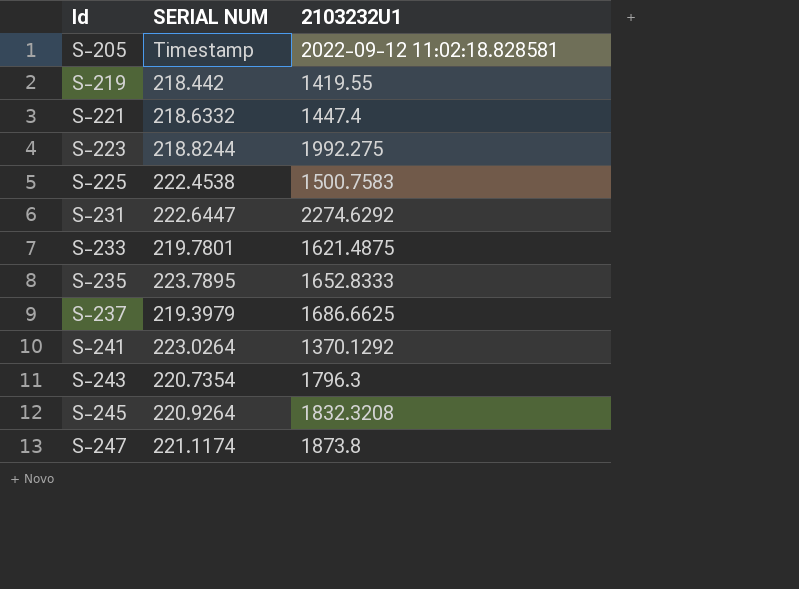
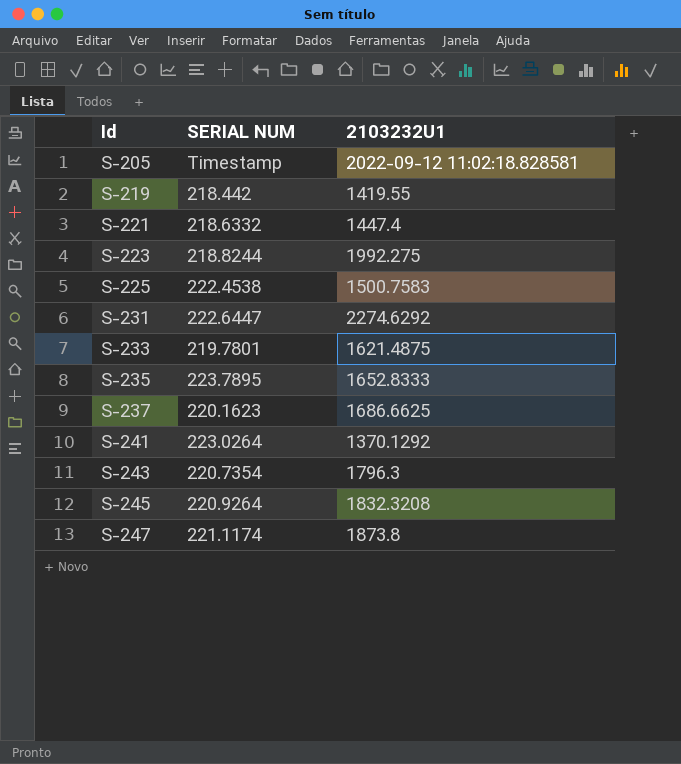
S-237 | SERIAL NUM: 219.3979 -> 220.1623

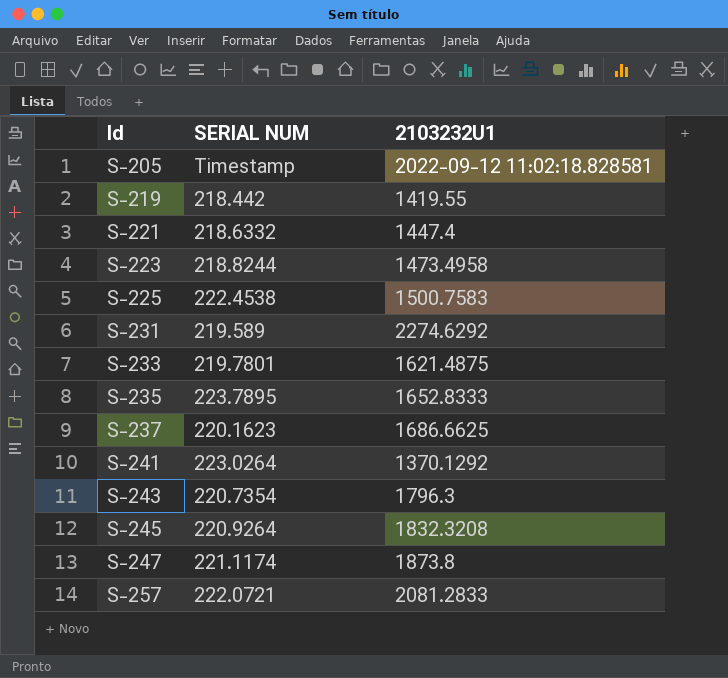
S-223 | 2103232U1: 1992.275 -> 1473.4958
S-231 | SERIAL NUM: 222.6447 -> 219.589
row S-257: none -> 222.0721 | 2081.2833

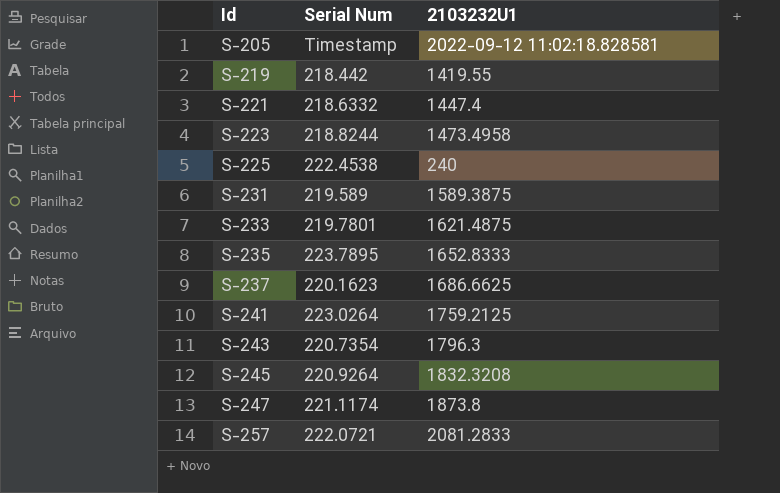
column name: SERIAL NUM -> Serial Num
S-225 | 2103232U1: 1500.7583 -> 240
S-231 | 2103232U1: 2274.6292 -> 1589.3875
S-241 | 2103232U1: 1370.1292 -> 1759.2125

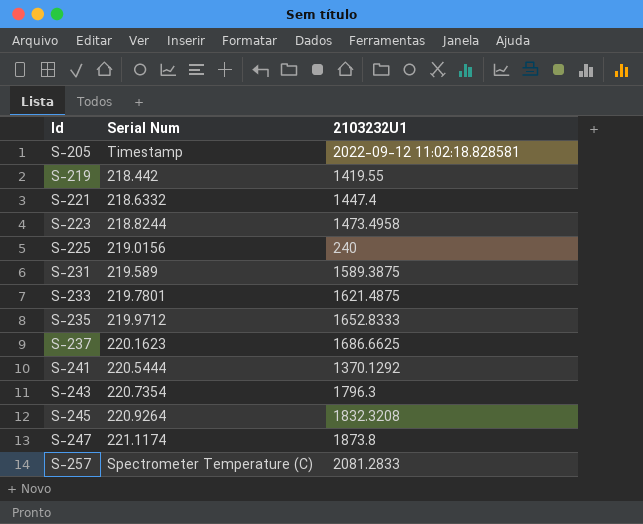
S-225 | Serial Num: 222.4538 -> 219.0156
S-235 | Serial Num: 223.7895 -> 219.9712
S-241 | Serial Num: 223.0264 -> 220.5444
S-241 | 2103232U1: 1759.2125 -> 1370.1292
S-257 | Serial Num: 222.0721 -> Spectrometer Temperature (C)

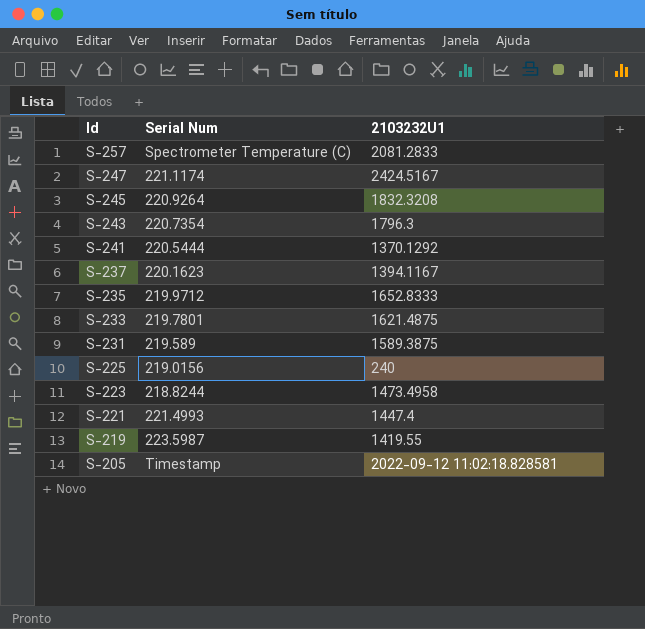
row order: Id ascending -> Id descending
S-247 | 2103232U1: 1873.8 -> 2424.5167
S-237 | 2103232U1: 1686.6625 -> 1394.1167
S-221 | Serial Num: 218.6332 -> 221.4993
S-219 | Serial Num: 218.442 -> 223.5987

